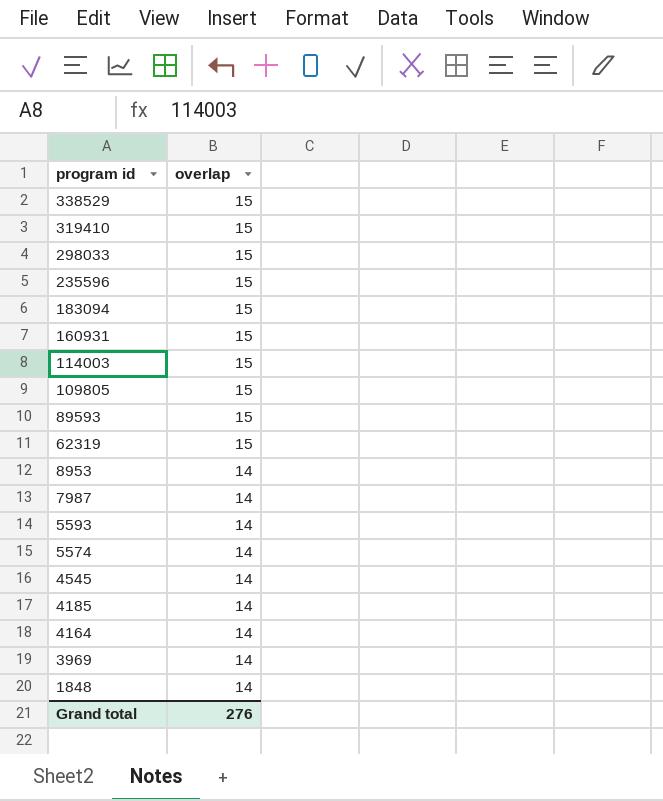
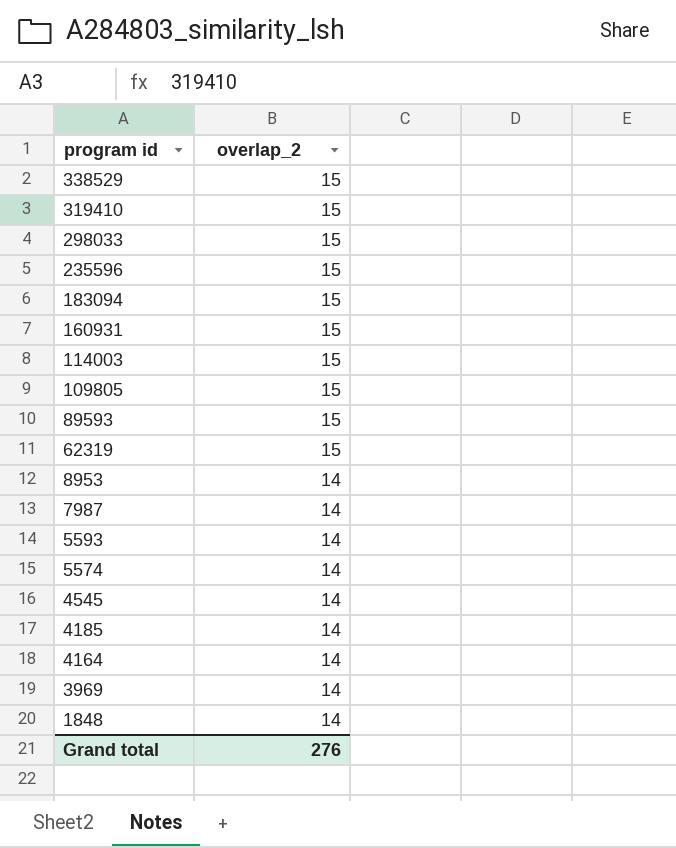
column name: overlap -> overlap_2

